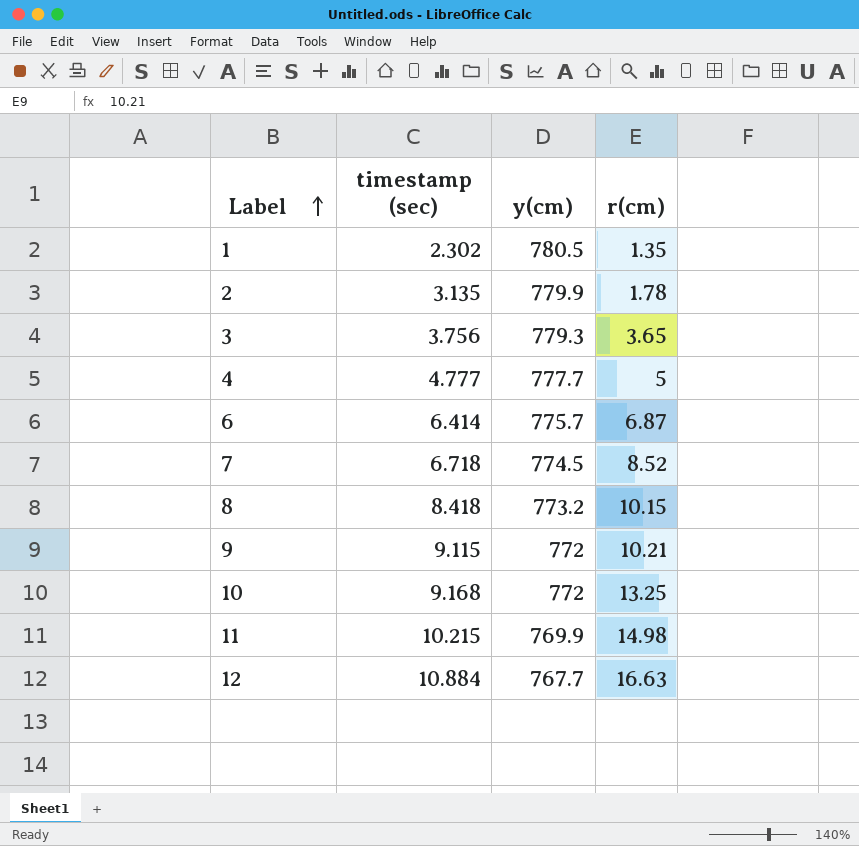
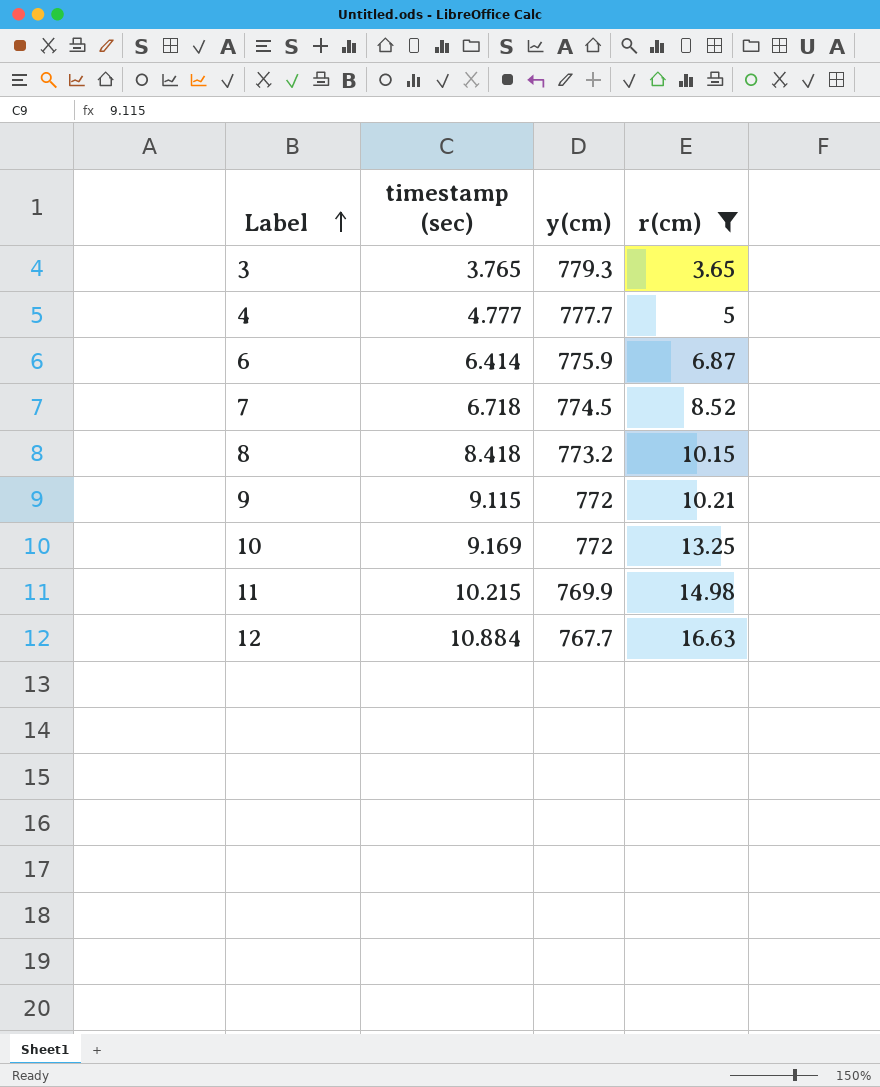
filter: none -> r(cm) >= 3.65
3 | timestamp (sec): 3.756 -> 3.765
6 | y(cm): 775.7 -> 775.9
10 | timestamp (sec): 9.168 -> 9.169

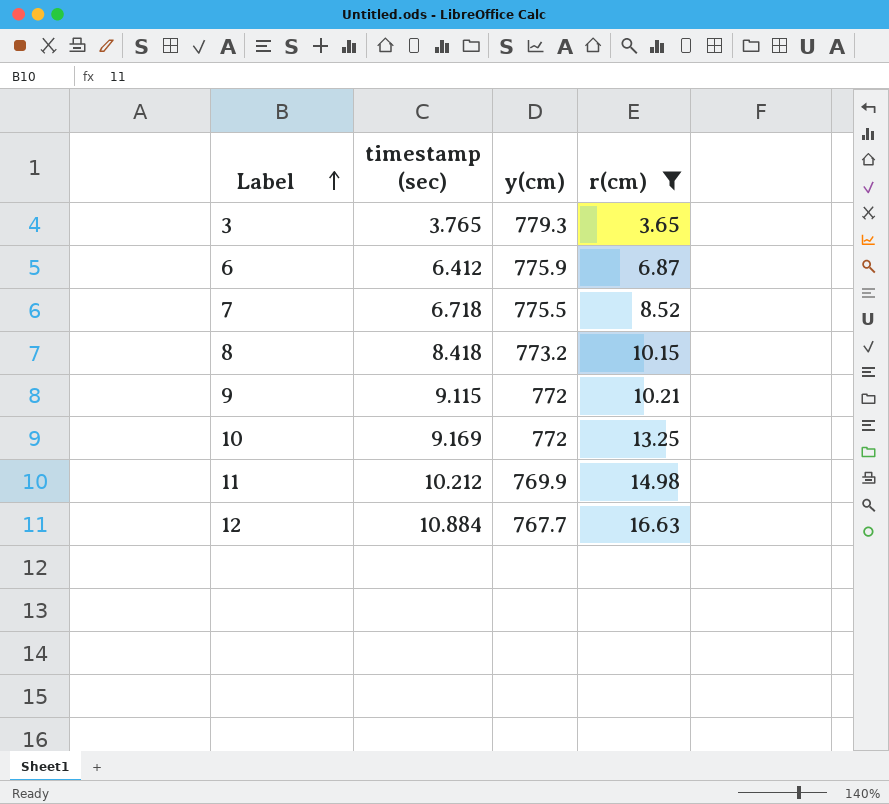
row 4: 4.777 | 777.7 | 5 -> none
6 | timestamp (sec): 6.414 -> 6.412
7 | y(cm): 774.5 -> 775.5
11 | timestamp (sec): 10.215 -> 10.212

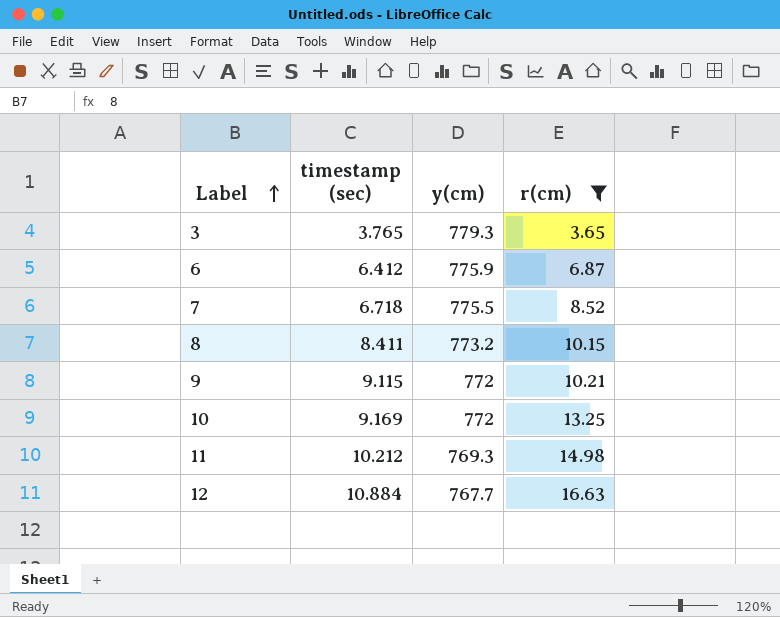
8 | timestamp (sec): 8.418 -> 8.411
11 | y(cm): 769.9 -> 769.3

